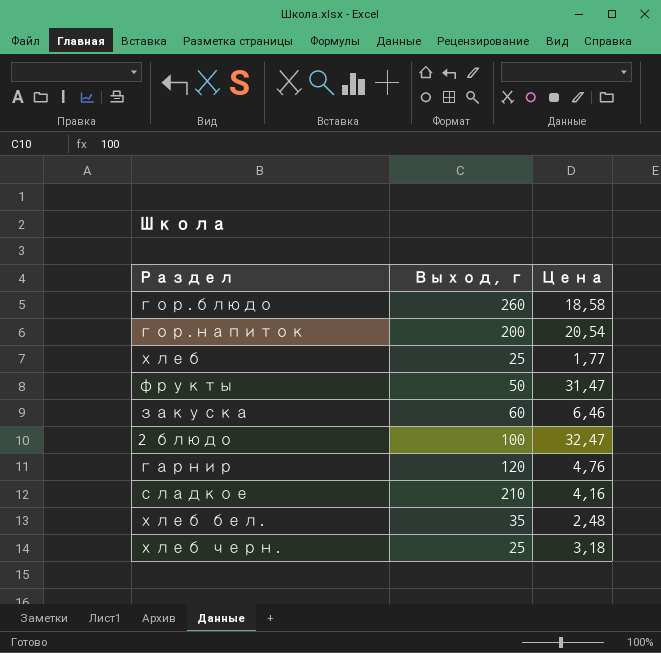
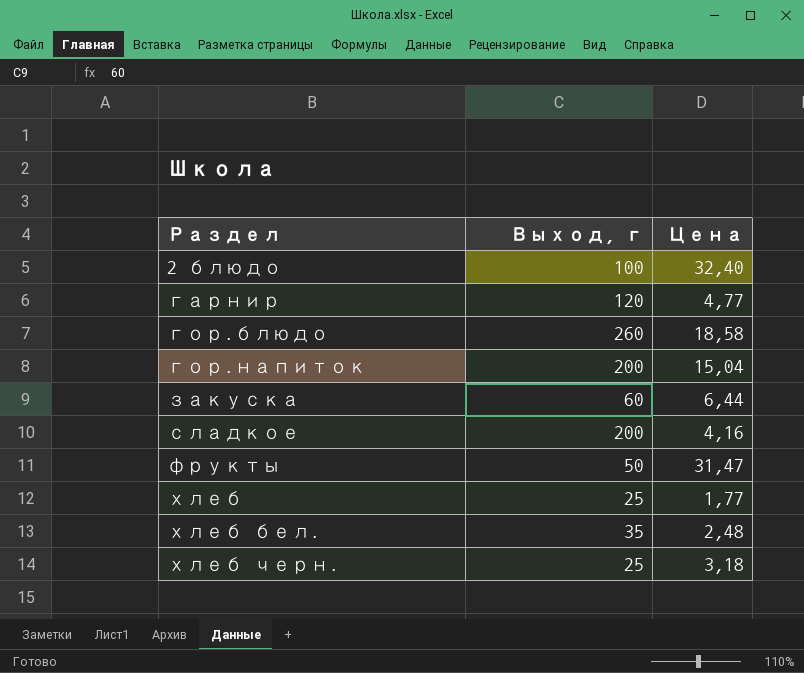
row order: none -> Раздел ascending
2 блюдо | Цена: 32,47 -> 32,40
гарнир | Цена: 4,76 -> 4,77
гор.напиток | Цена: 20,54 -> 15,04
закуска | Цена: 6,46 -> 6,44
сладкое | Выход, г: 210 -> 200

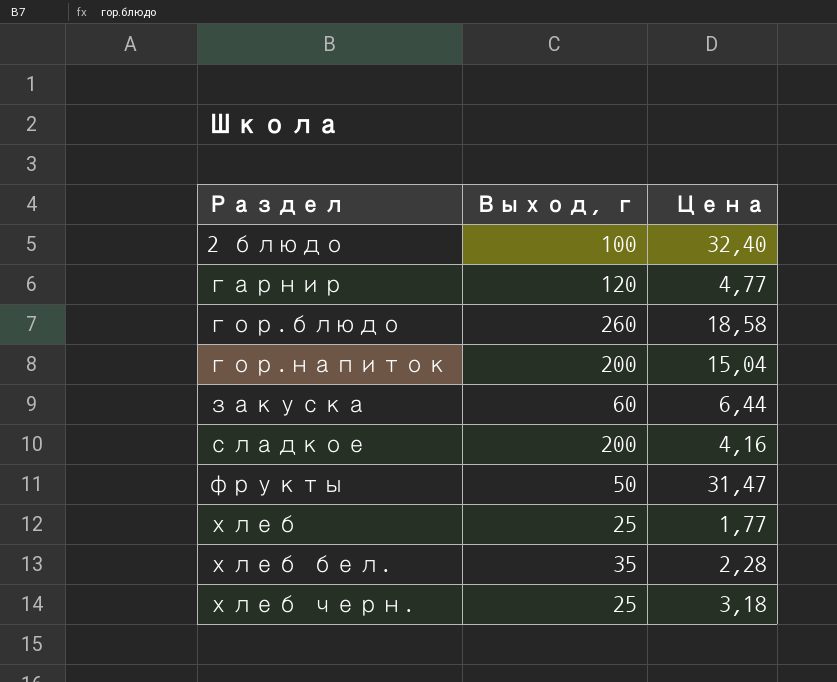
хлеб бел. | Цена: 2,48 -> 2,28

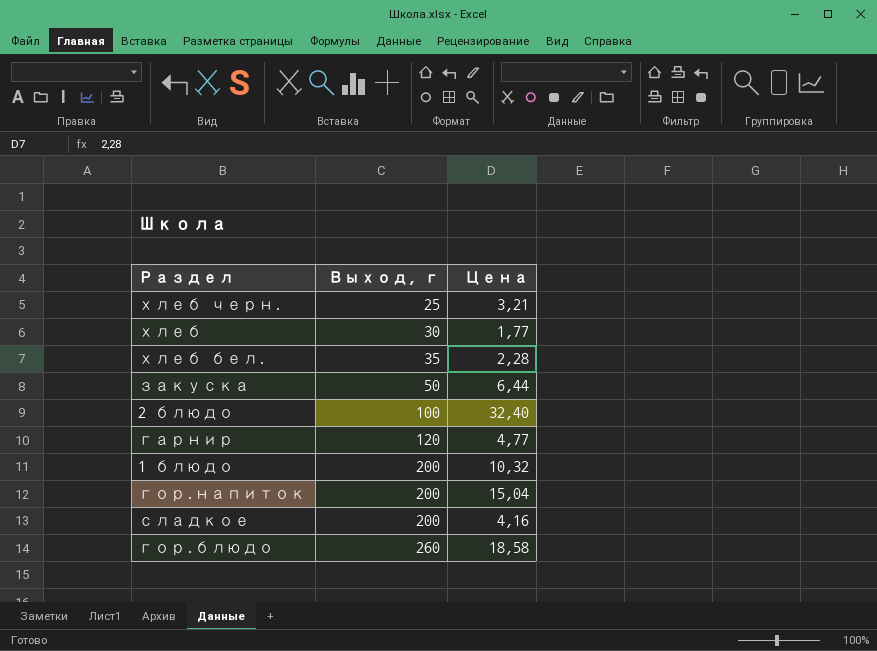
row order: Раздел ascending -> Выход, г ascending
row фрукты: 50 | 31,47 -> none
хлеб черн. | Цена: 3,18 -> 3,21
хлеб | Выход, г: 25 -> 30
закуска | Выход, г: 60 -> 50
row 1 блюдо: none -> 200 | 10,32

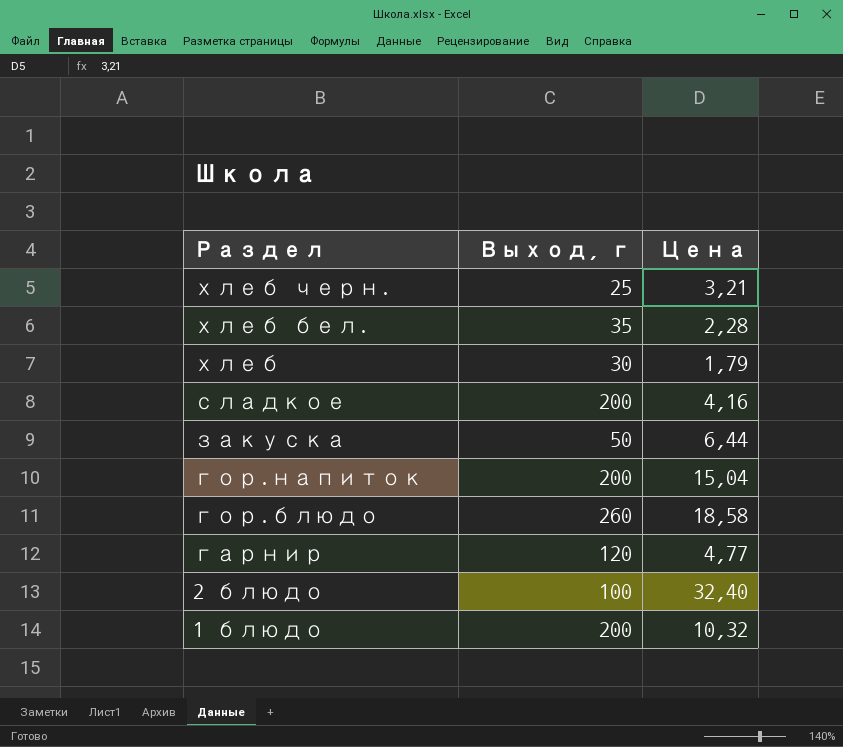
row order: Выход, г ascending -> Раздел descending
хлеб | Цена: 1,77 -> 1,79

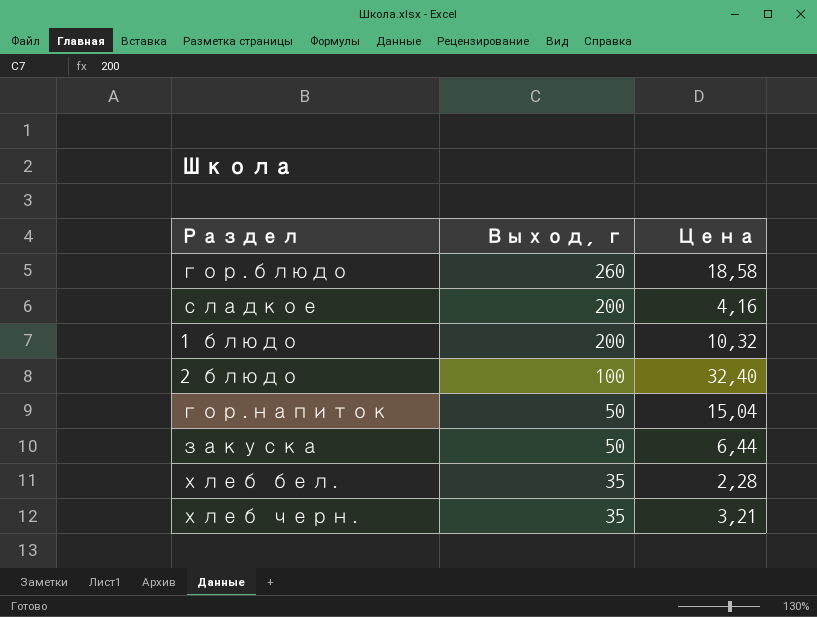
row order: Раздел descending -> Выход, г descending
row хлеб: 30 | 1,79 -> none
row гарнир: 120 | 4,77 -> none
гор.напиток | Выход, г: 200 -> 50
хлеб черн. | Выход, г: 25 -> 35

